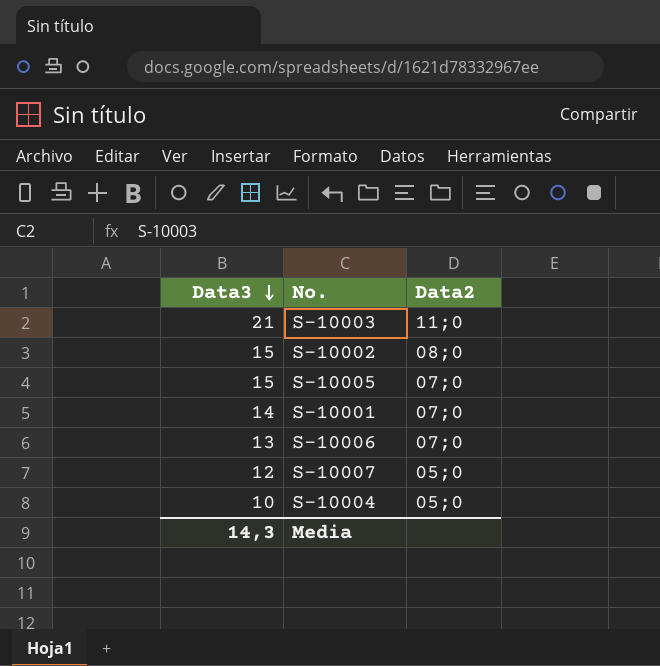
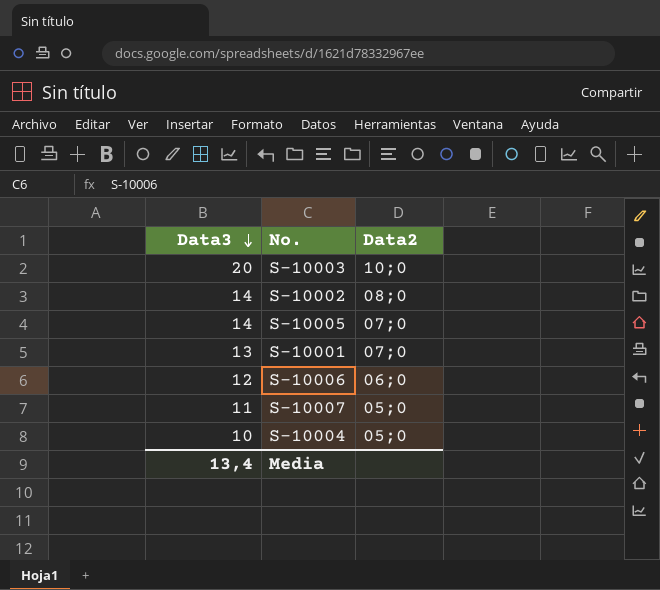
S-10003 | Data3: 21 -> 20
S-10003 | Data2: 11;0 -> 10;0
S-10002 | Data3: 15 -> 14
S-10005 | Data3: 15 -> 14
S-10001 | Data3: 14 -> 13
S-10006 | Data3: 13 -> 12
S-10006 | Data2: 07;0 -> 06;0
S-10007 | Data3: 12 -> 11
Media | Data3: 14,3 -> 13,4

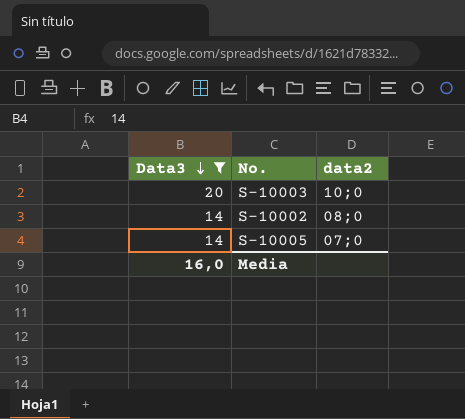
filter: none -> Data3 >= 14
column name: Data2 -> data2
Media | Data3: 13,4 -> 16,0

